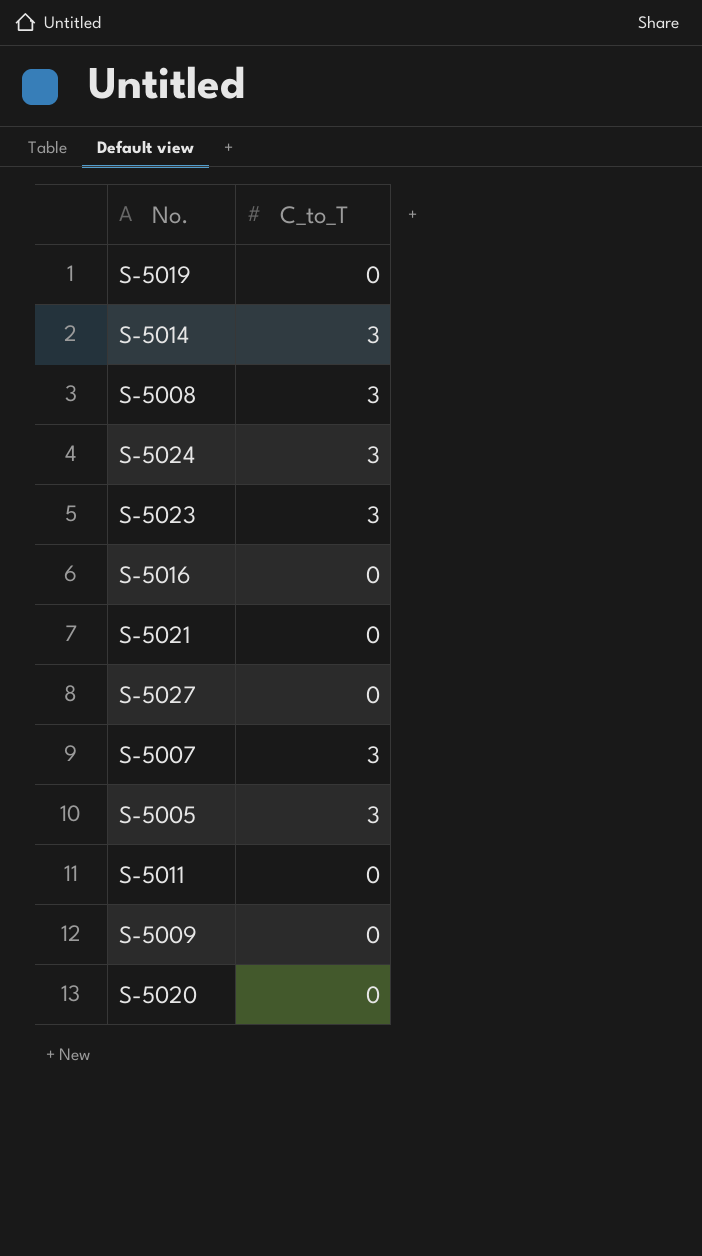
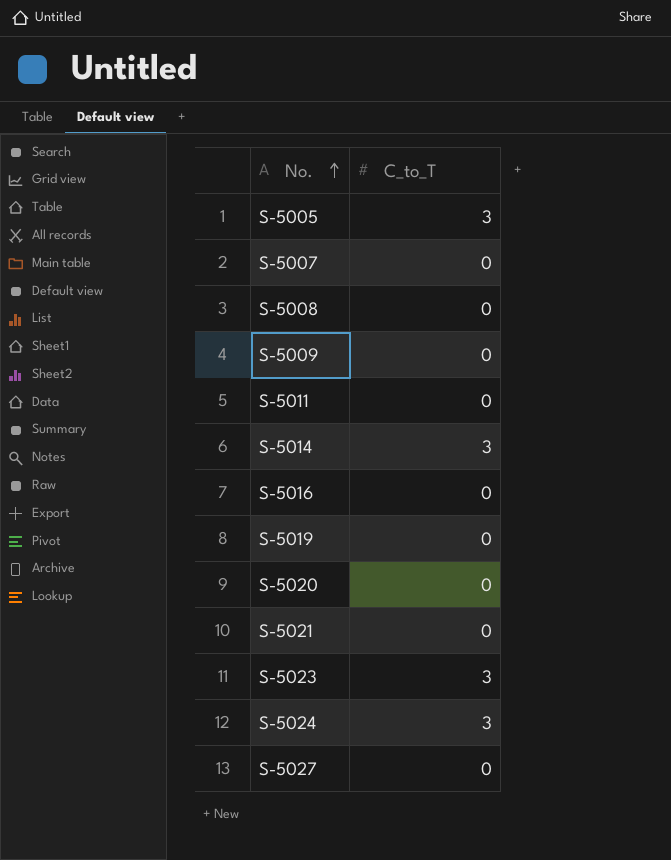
row order: none -> No. ascending
S-5007 | C_to_T: 3 -> 0
S-5008 | C_to_T: 3 -> 0

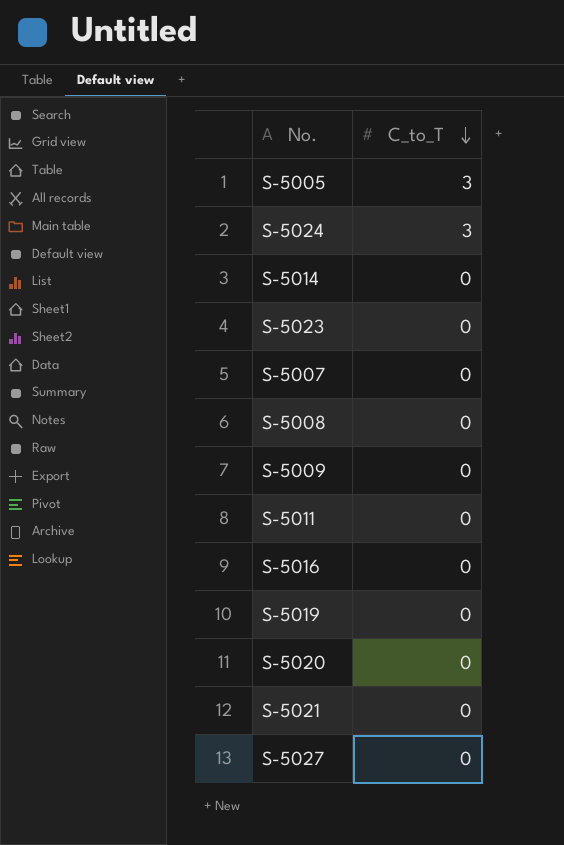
row order: No. ascending -> C_to_T descending
S-5014 | C_to_T: 3 -> 0
S-5023 | C_to_T: 3 -> 0

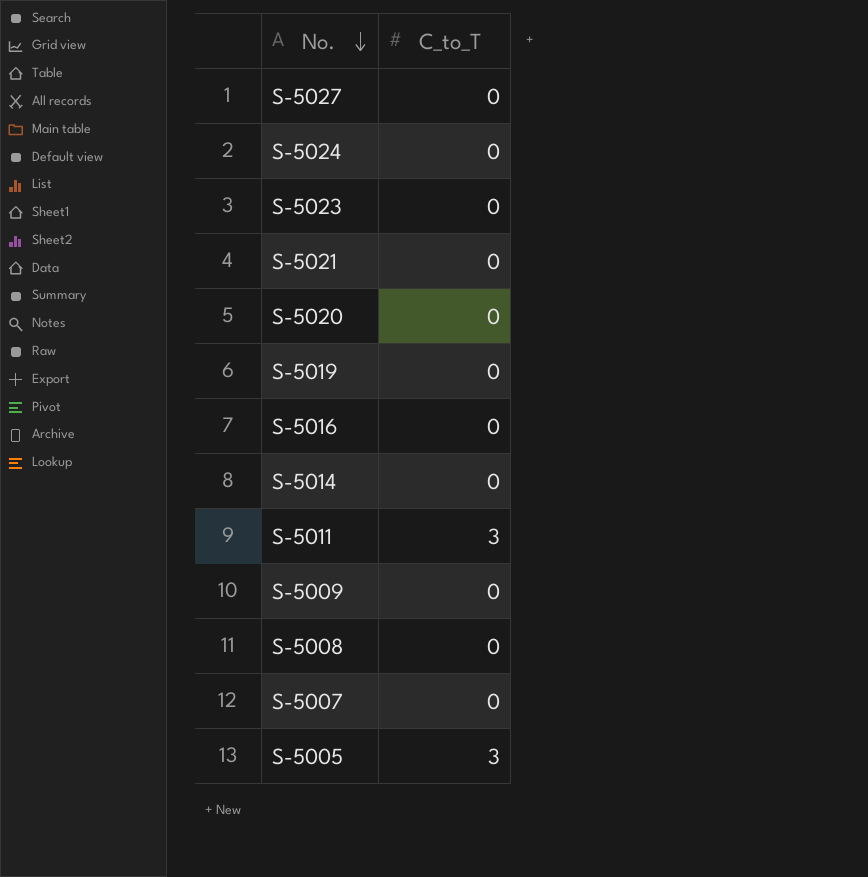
row order: C_to_T descending -> No. descending
S-5024 | C_to_T: 3 -> 0
S-5011 | C_to_T: 0 -> 3

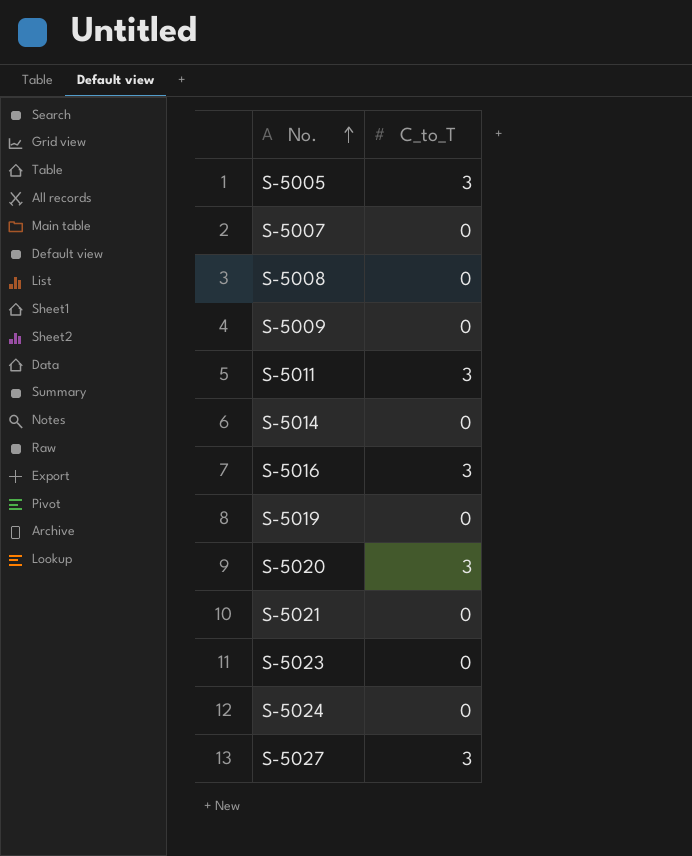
row order: No. descending -> No. ascending
S-5016 | C_to_T: 0 -> 3
S-5020 | C_to_T: 0 -> 3
S-5027 | C_to_T: 0 -> 3

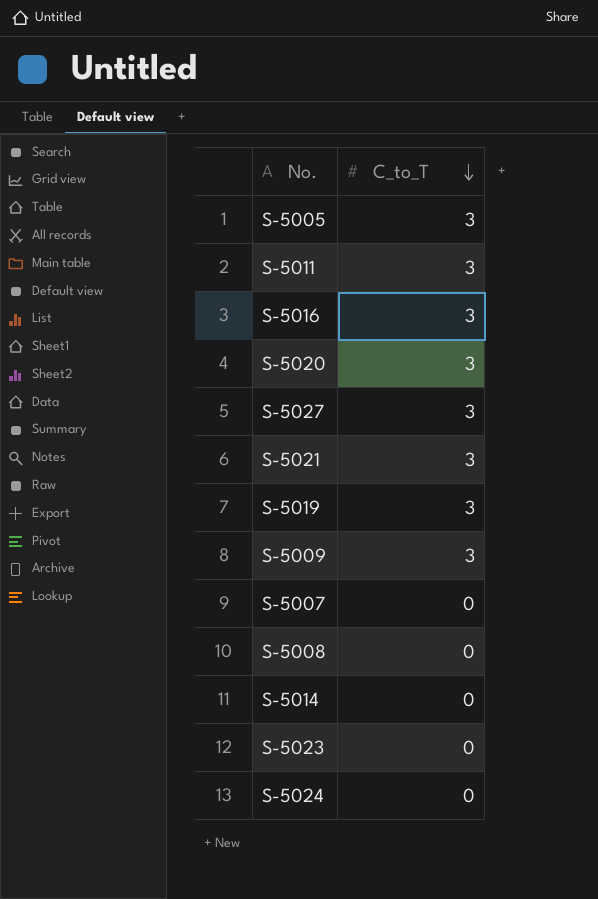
row order: No. ascending -> C_to_T descending
S-5021 | C_to_T: 0 -> 3
S-5019 | C_to_T: 0 -> 3
S-5009 | C_to_T: 0 -> 3

